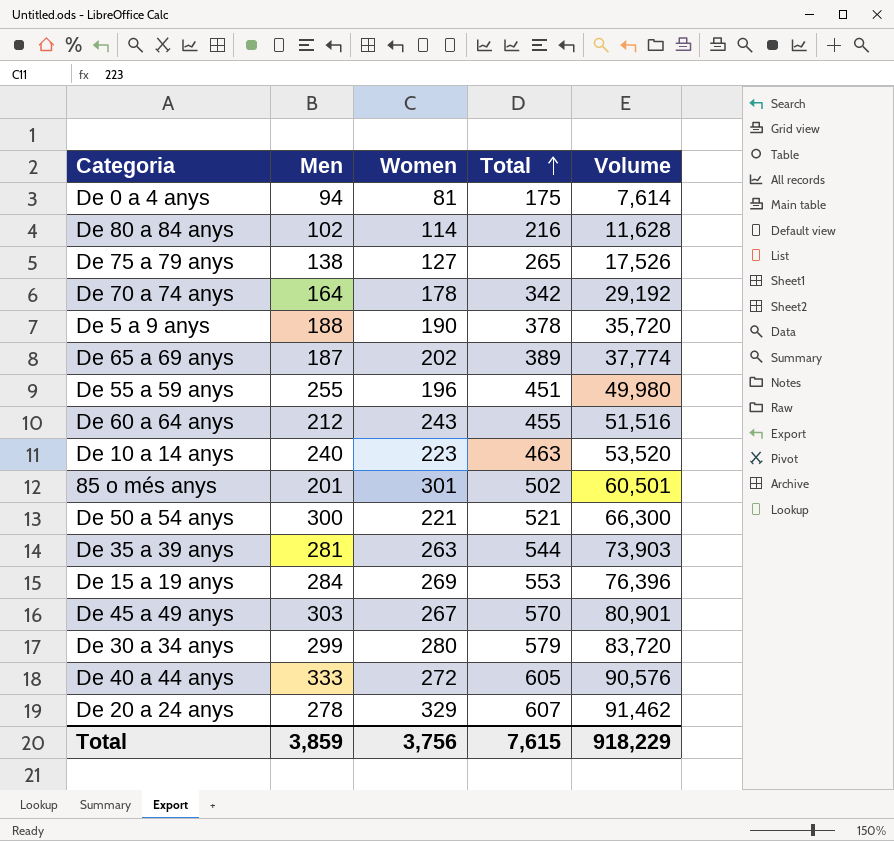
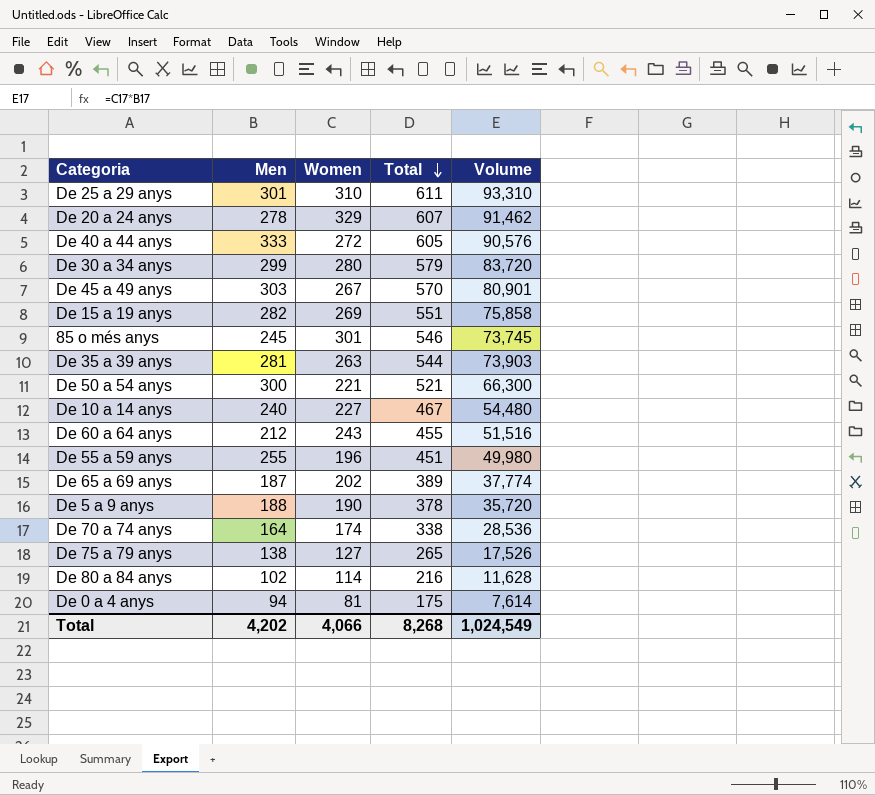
row order: Total ascending -> Total descending
row De 25 a 29 anys: none -> 301 | 310 | 611 | 93,310
De 15 a 19 anys | Men: 284 -> 282
De 15 a 19 anys | Total: 553 -> 551
De 15 a 19 anys | Volume: 76,396 -> 75,858
85 o més anys | Men: 201 -> 245
85 o més anys | Total: 502 -> 546
85 o més anys | Volume: 60,501 -> 73,745
De 10 a 14 anys | Women: 223 -> 227
De 10 a 14 anys | Total: 463 -> 467
De 10 a 14 anys | Volume: 53,520 -> 54,480
De 70 a 74 anys | Women: 178 -> 174
De 70 a 74 anys | Total: 342 -> 338
De 70 a 74 anys | Volume: 29,192 -> 28,536
Total | Men: 3,859 -> 4,202
Total | Women: 3,756 -> 4,066
Total | Total: 7,615 -> 8,268
Total | Volume: 918,229 -> 1,024,549

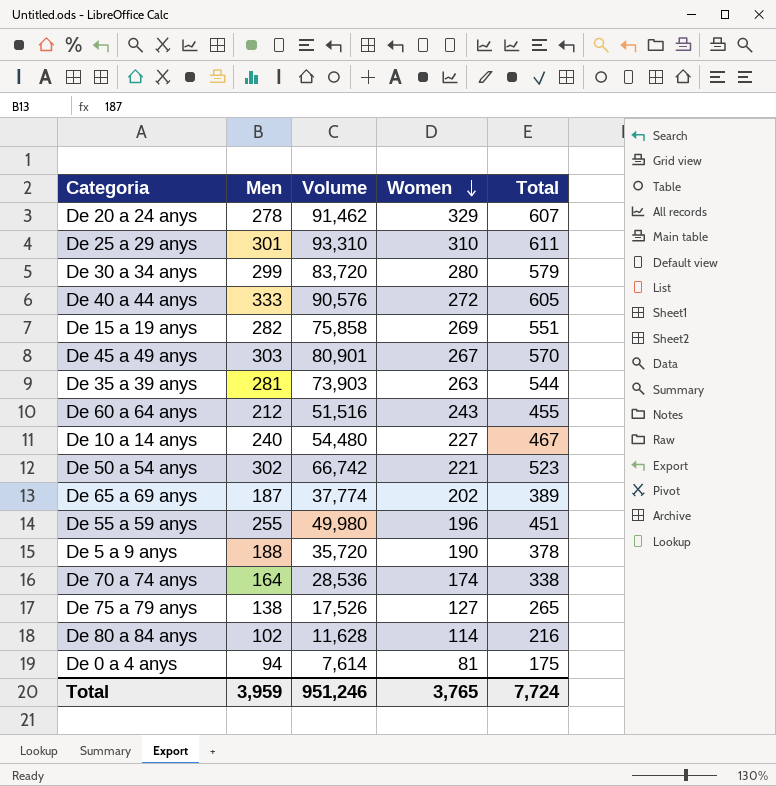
row order: Total descending -> Women descending
column Volume | position: 5 -> 3
row 85 o més anys: 245 | 301 | 546 | 73,745 -> none
De 50 a 54 anys | Men: 300 -> 302
De 50 a 54 anys | Volume: 66,300 -> 66,742
De 50 a 54 anys | Total: 521 -> 523
Total | Men: 4,202 -> 3,959
Total | Volume: 1,024,549 -> 951,246
Total | Women: 4,066 -> 3,765
Total | Total: 8,268 -> 7,724

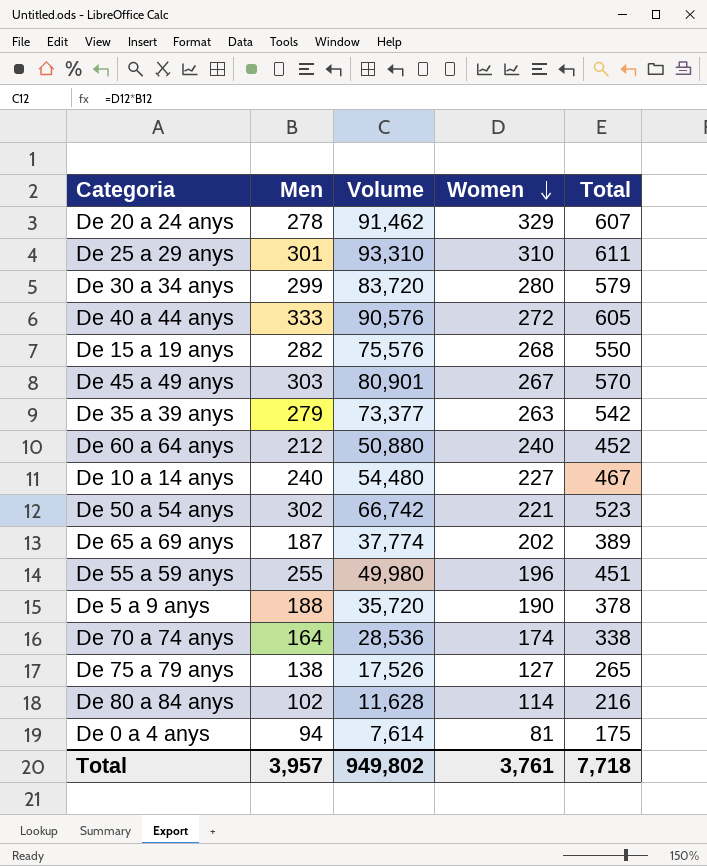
De 15 a 19 anys | Volume: 75,858 -> 75,576
De 15 a 19 anys | Women: 269 -> 268
De 15 a 19 anys | Total: 551 -> 550
De 35 a 39 anys | Men: 281 -> 279
De 35 a 39 anys | Volume: 73,903 -> 73,377
De 35 a 39 anys | Total: 544 -> 542
De 60 a 64 anys | Volume: 51,516 -> 50,880
De 60 a 64 anys | Women: 243 -> 240
De 60 a 64 anys | Total: 455 -> 452
Total | Men: 3,959 -> 3,957
Total | Volume: 951,246 -> 949,802
Total | Women: 3,765 -> 3,761
Total | Total: 7,724 -> 7,718

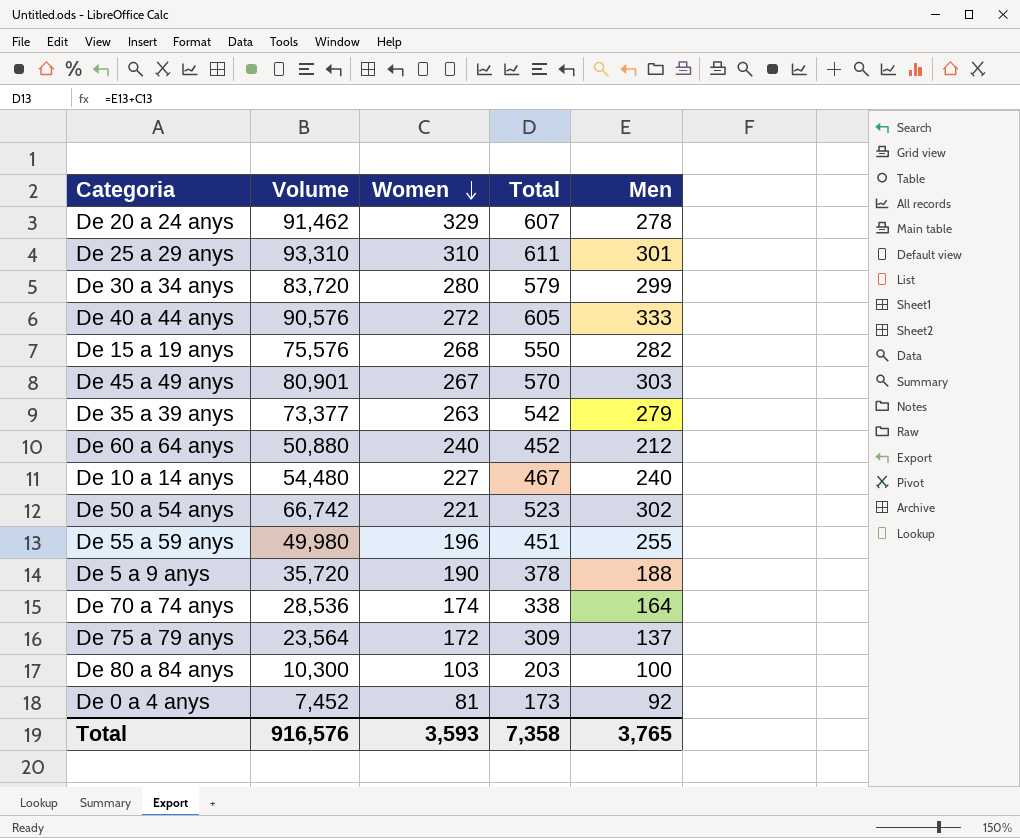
column Men | position: 2 -> 5
row De 65 a 69 anys: 187 | 37,774 | 202 | 389 -> none
De 75 a 79 anys | Volume: 17,526 -> 23,564
De 75 a 79 anys | Women: 127 -> 172
De 75 a 79 anys | Total: 265 -> 309
De 75 a 79 anys | Men: 138 -> 137
De 80 a 84 anys | Volume: 11,628 -> 10,300
De 80 a 84 anys | Women: 114 -> 103
De 80 a 84 anys | Total: 216 -> 203
De 80 a 84 anys | Men: 102 -> 100
De 0 a 4 anys | Volume: 7,614 -> 7,452
De 0 a 4 anys | Total: 175 -> 173
De 0 a 4 anys | Men: 94 -> 92
Total | Volume: 949,802 -> 916,576
Total | Women: 3,761 -> 3,593
Total | Total: 7,718 -> 7,358
Total | Men: 3,957 -> 3,765

